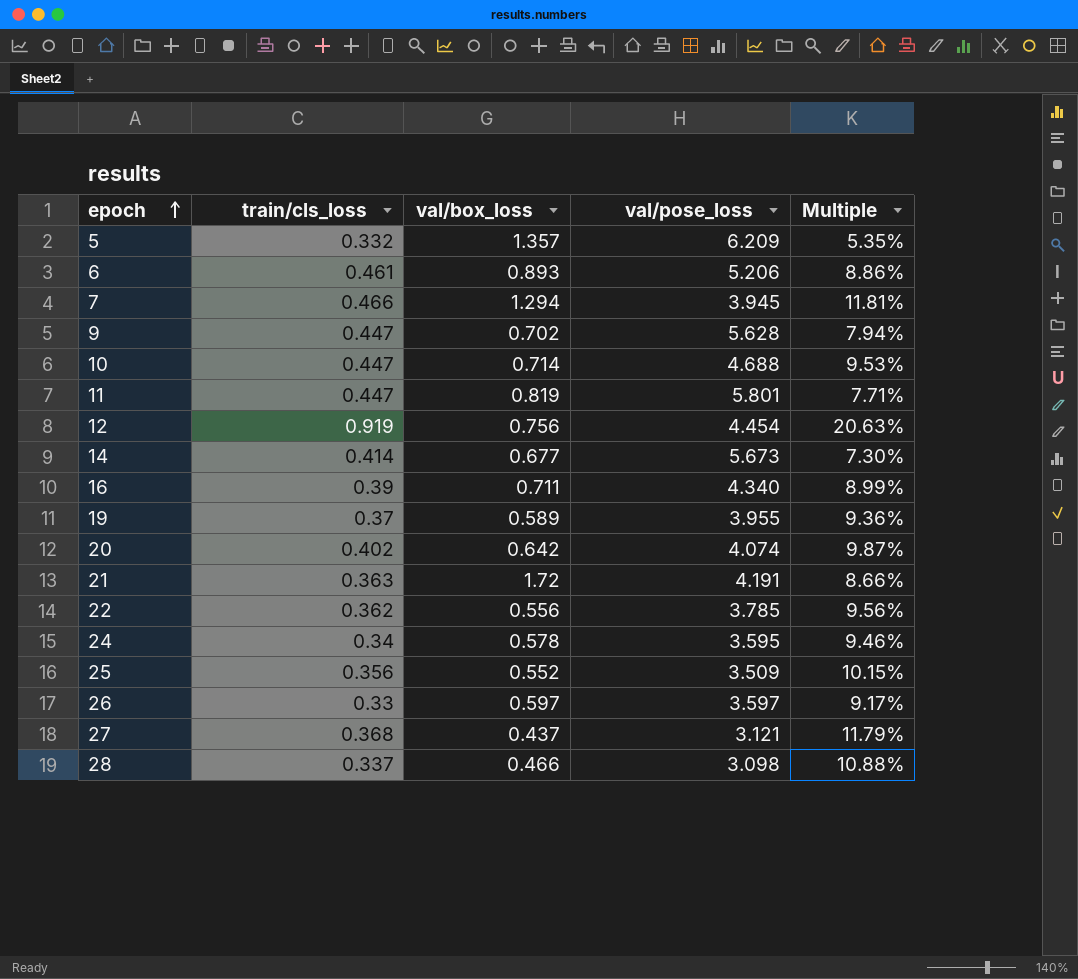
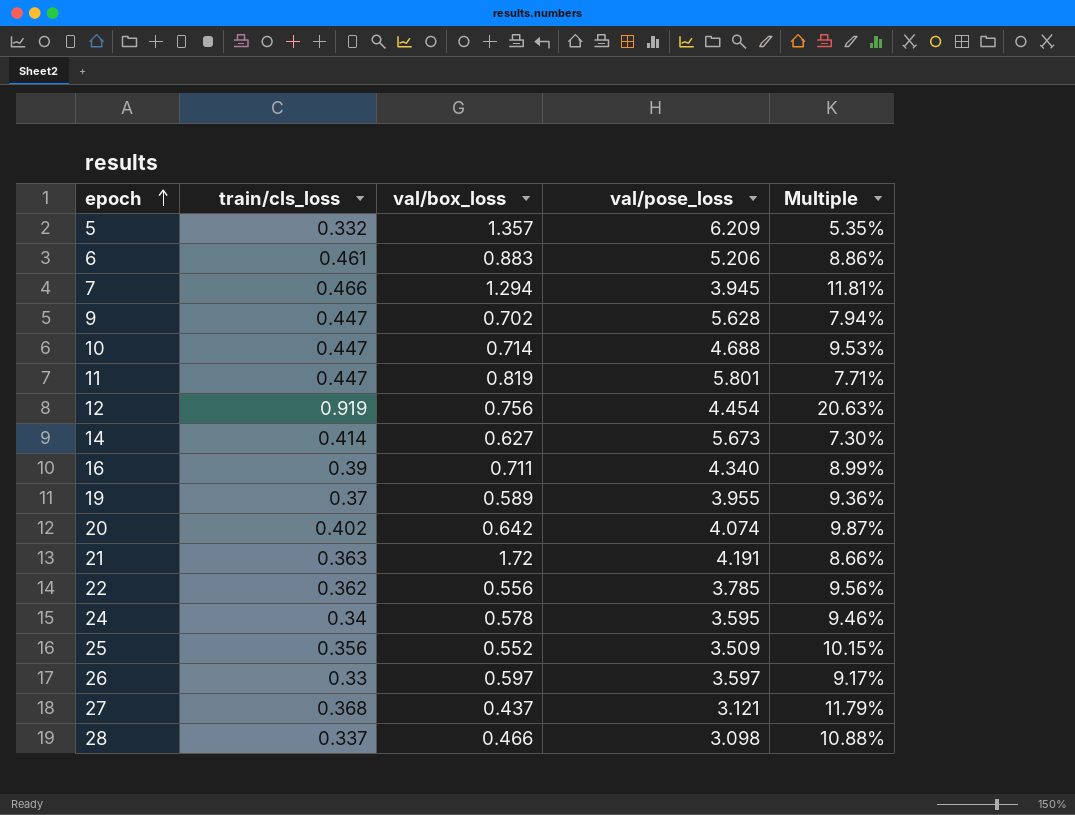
6 | val/box_loss: 0.893 -> 0.883
14 | val/box_loss: 0.677 -> 0.627

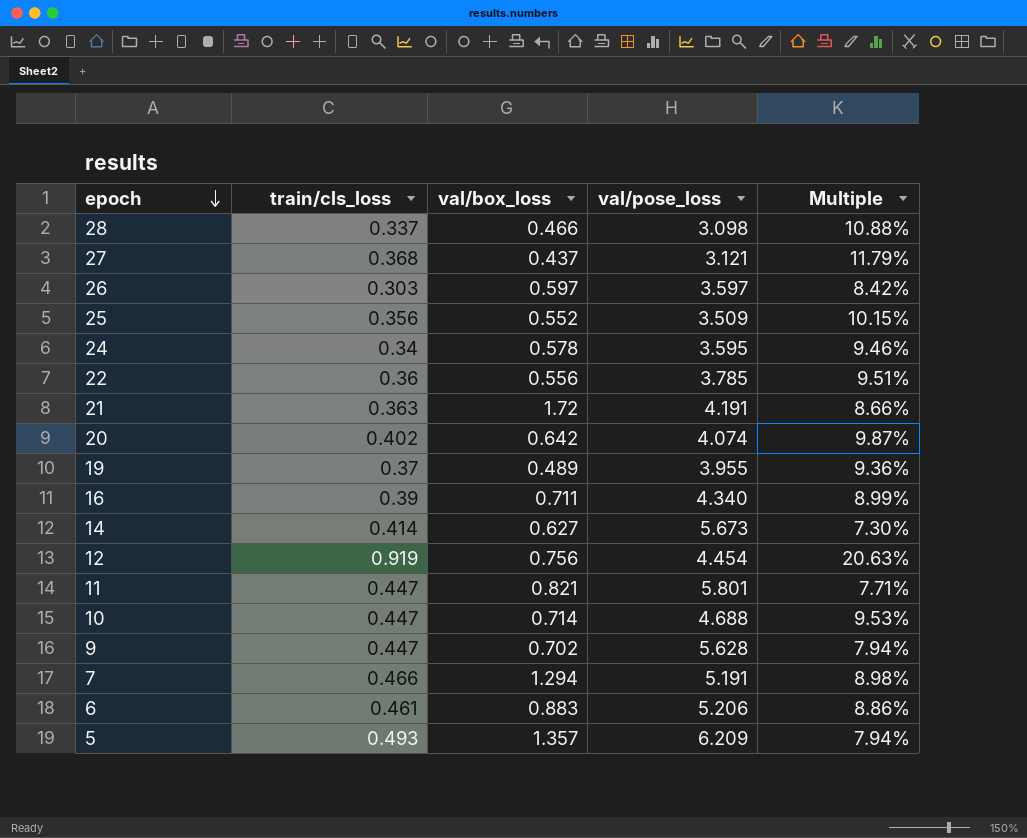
row order: epoch ascending -> epoch descending
26 | train/cls_loss: 0.33 -> 0.303
26 | Multiple: 9.17% -> 8.42%
22 | train/cls_loss: 0.362 -> 0.36
22 | Multiple: 9.56% -> 9.51%
19 | val/box_loss: 0.589 -> 0.489
11 | val/box_loss: 0.819 -> 0.821
7 | val/pose_loss: 3.945 -> 5.191
7 | Multiple: 11.81% -> 8.98%
5 | train/cls_loss: 0.332 -> 0.493
5 | Multiple: 5.35% -> 7.94%

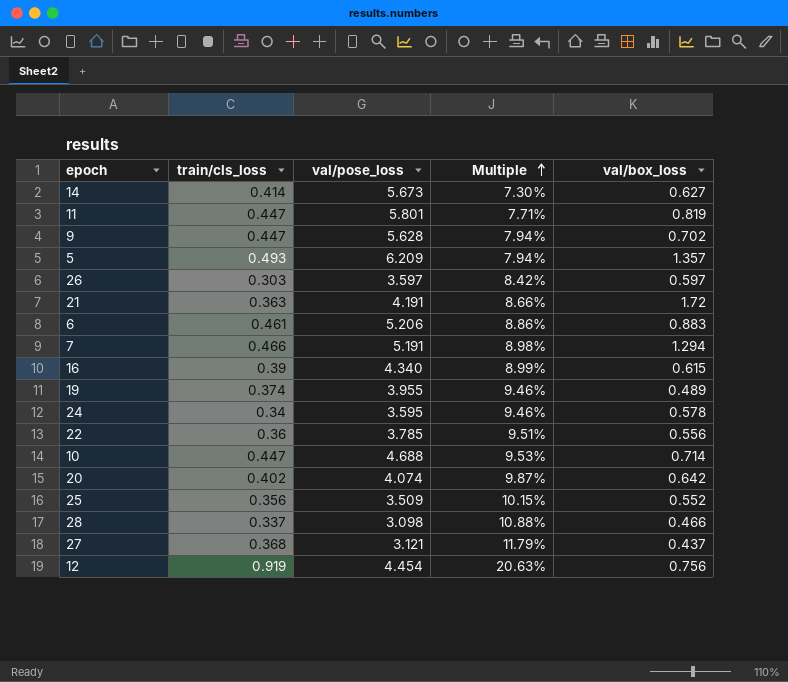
row order: epoch descending -> Multiple ascending
column val/box_loss | position: 3 -> 5
11 | val/box_loss: 0.821 -> 0.819
16 | val/box_loss: 0.711 -> 0.615
19 | train/cls_loss: 0.37 -> 0.374
19 | Multiple: 9.36% -> 9.46%

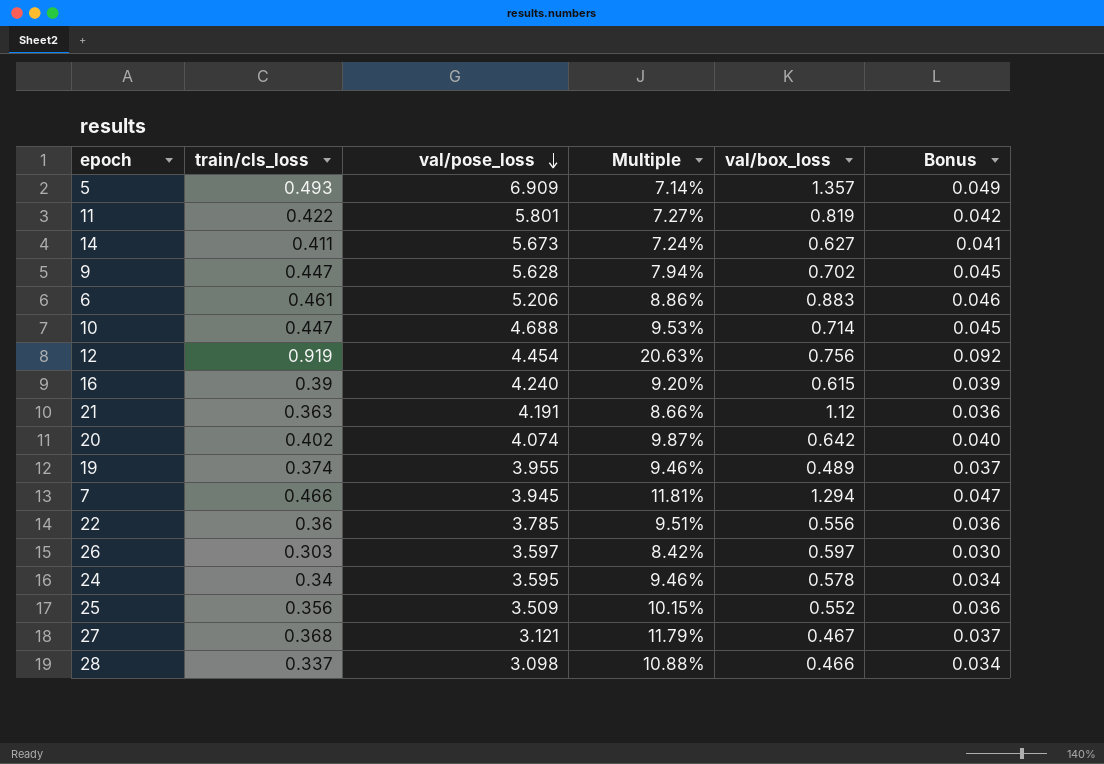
row order: Multiple ascending -> val/pose_loss descending
column Bonus | formula: none -> [train/cls_loss] * 0.1
5 | val/pose_loss: 6.209 -> 6.909
5 | Multiple: 7.94% -> 7.14%
11 | train/cls_loss: 0.447 -> 0.422
11 | Multiple: 7.71% -> 7.27%
14 | train/cls_loss: 0.414 -> 0.411
14 | Multiple: 7.30% -> 7.24%
16 | val/pose_loss: 4.340 -> 4.240
16 | Multiple: 8.99% -> 9.20%
21 | val/box_loss: 1.72 -> 1.12
7 | val/pose_loss: 5.191 -> 3.945
7 | Multiple: 8.98% -> 11.81%
27 | val/box_loss: 0.437 -> 0.467

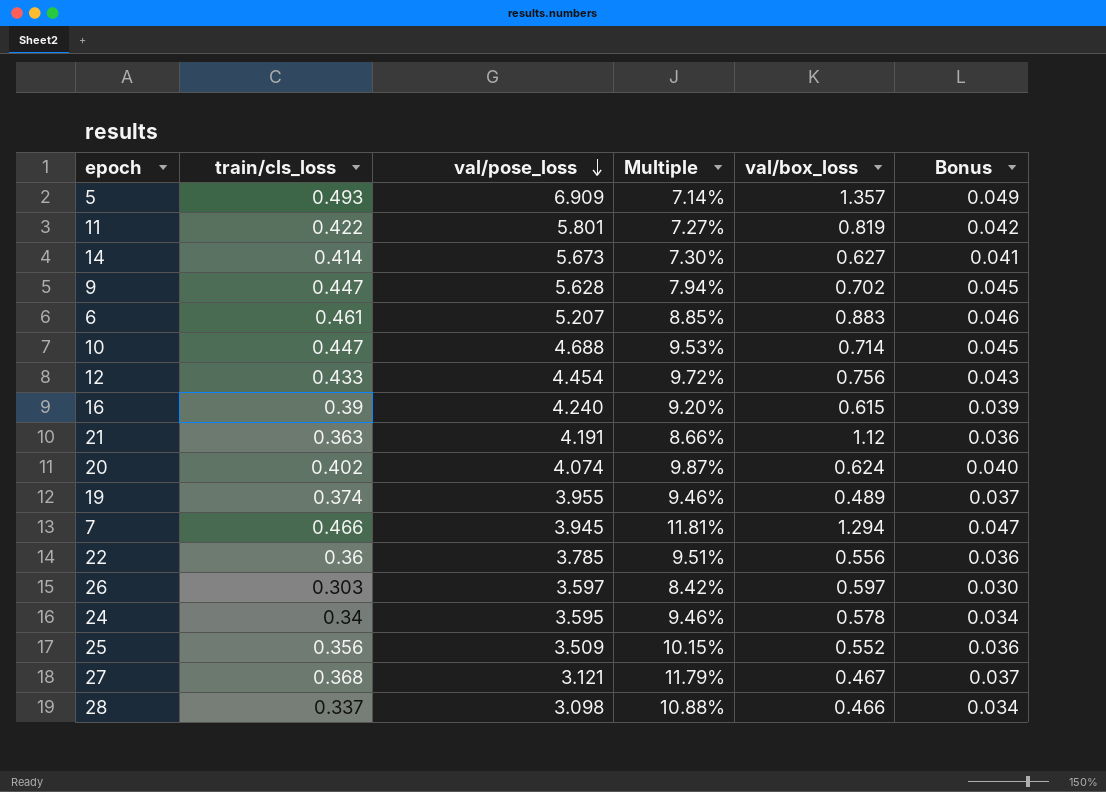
14 | train/cls_loss: 0.411 -> 0.414
14 | Multiple: 7.24% -> 7.30%
6 | val/pose_loss: 5.206 -> 5.207
6 | Multiple: 8.86% -> 8.85%
12 | train/cls_loss: 0.919 -> 0.433
12 | Multiple: 20.63% -> 9.72%
12 | Bonus: 0.092 -> 0.043
20 | val/box_loss: 0.642 -> 0.624

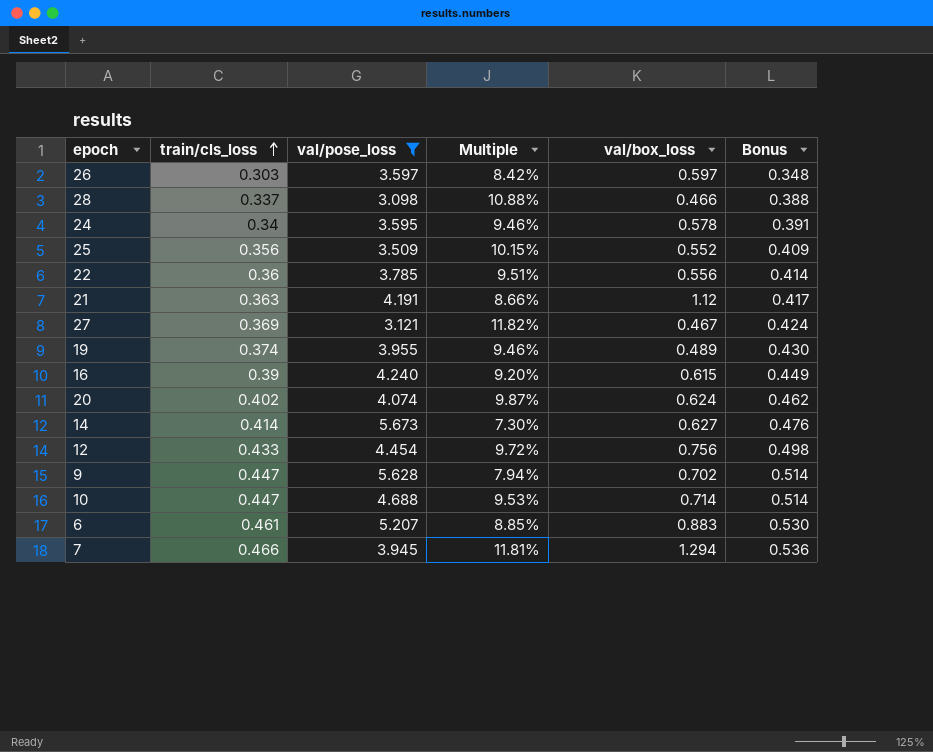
filter: none -> val/pose_loss <= 5.673
row order: val/pose_loss descending -> train/cls_loss ascending
column Bonus | formula: [train/cls_loss] * 0.1 -> [train/cls_loss] * 1.15
27 | train/cls_loss: 0.368 -> 0.369
27 | Multiple: 11.79% -> 11.82%

